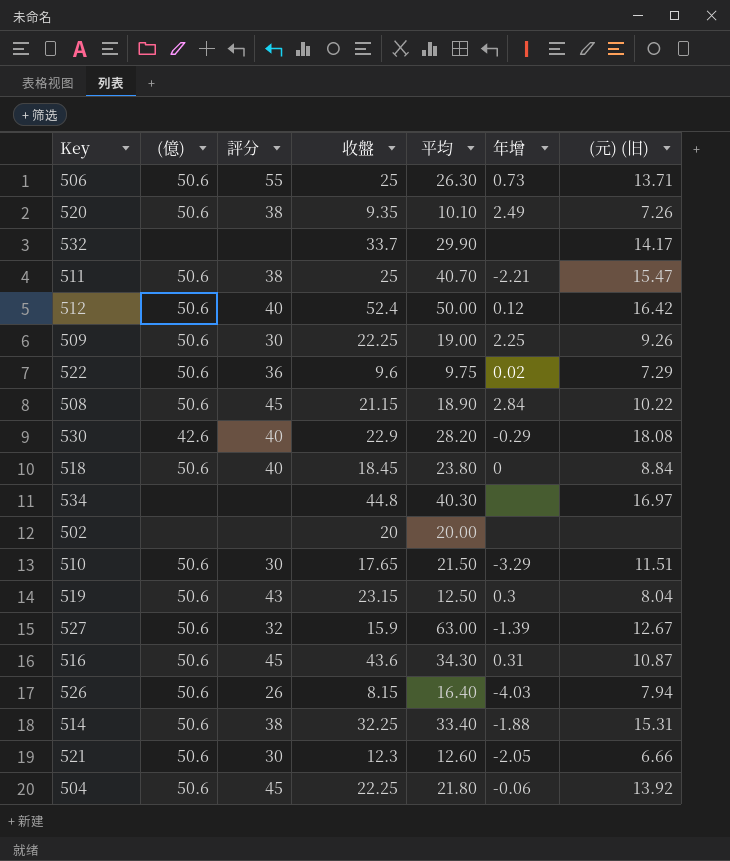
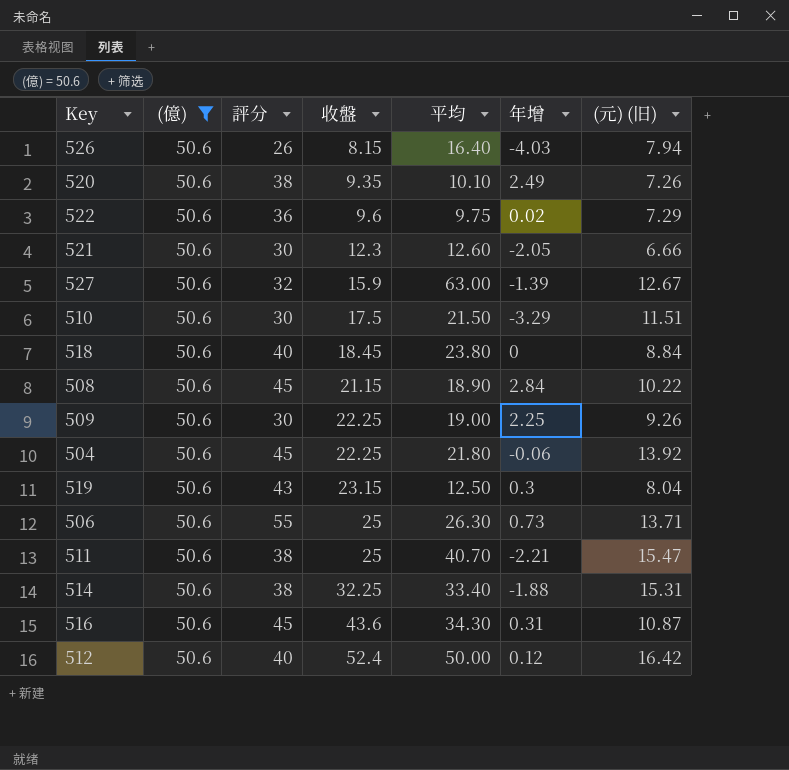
filter: none -> (億) = 50.6
row order: none -> 收盤 ascending
510 | 收盤: 17.65 -> 17.5

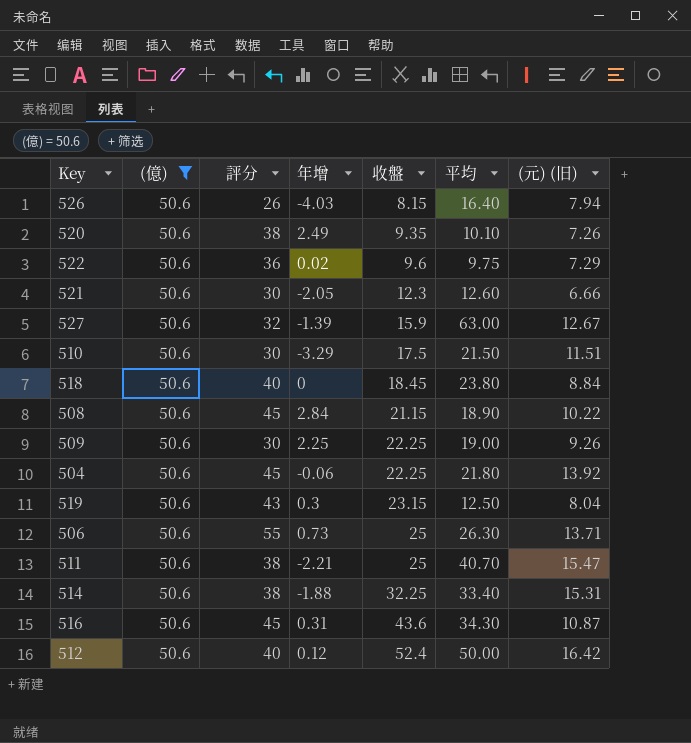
column 年增 | position: 6 -> 4

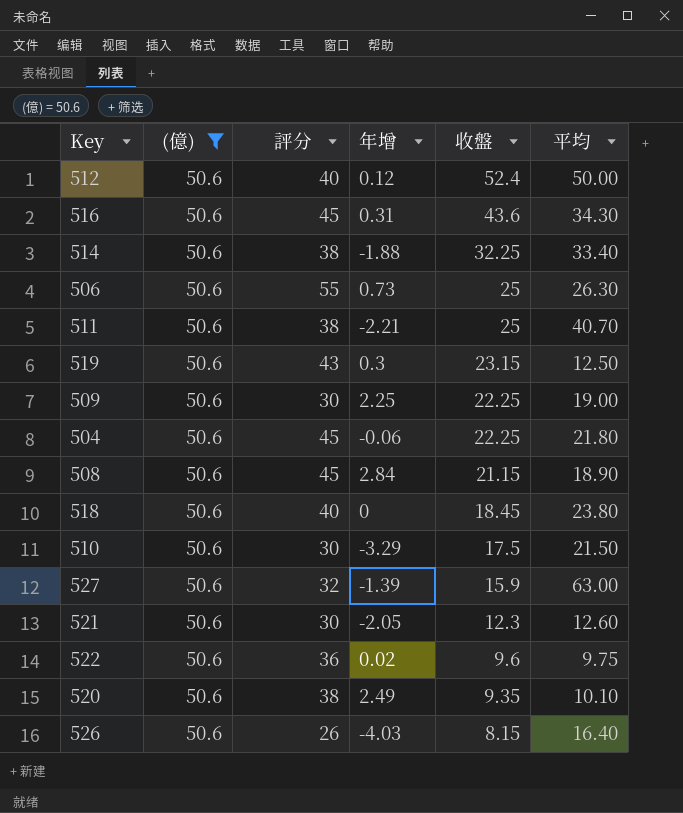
row order: 收盤 ascending -> 收盤 descending
column (元) (旧) | position: 7 -> none

